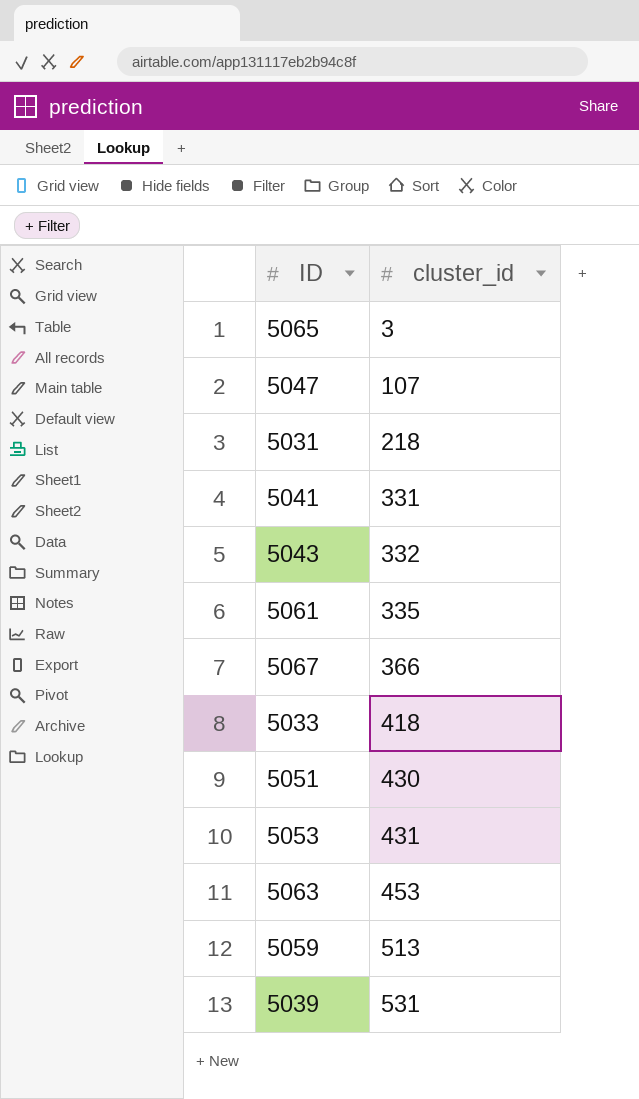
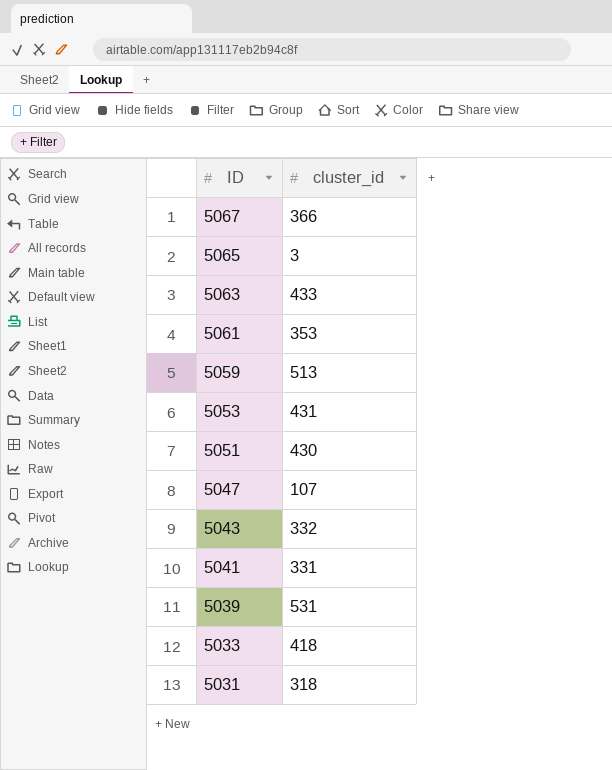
row order: cluster_id ascending -> ID descending
5063 | cluster_id: 453 -> 433
5061 | cluster_id: 335 -> 353
5031 | cluster_id: 218 -> 318

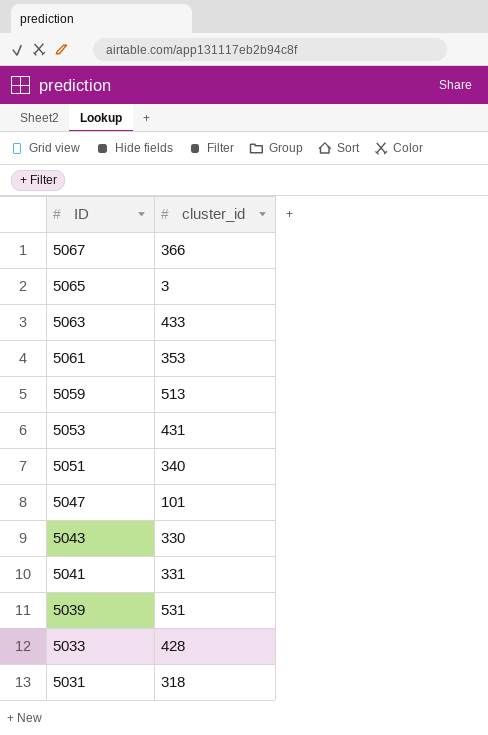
5051 | cluster_id: 430 -> 340
5047 | cluster_id: 107 -> 101
5043 | cluster_id: 332 -> 330
5033 | cluster_id: 418 -> 428

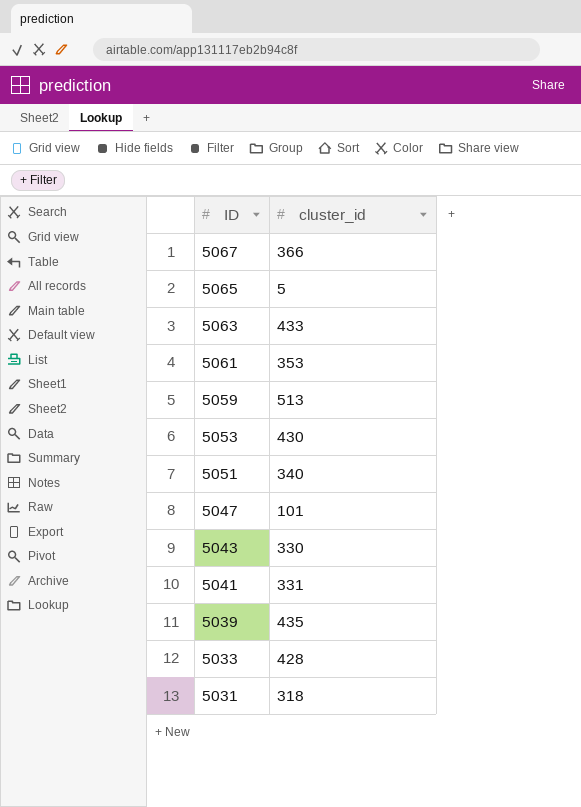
5065 | cluster_id: 3 -> 5
5053 | cluster_id: 431 -> 430
5039 | cluster_id: 531 -> 435

